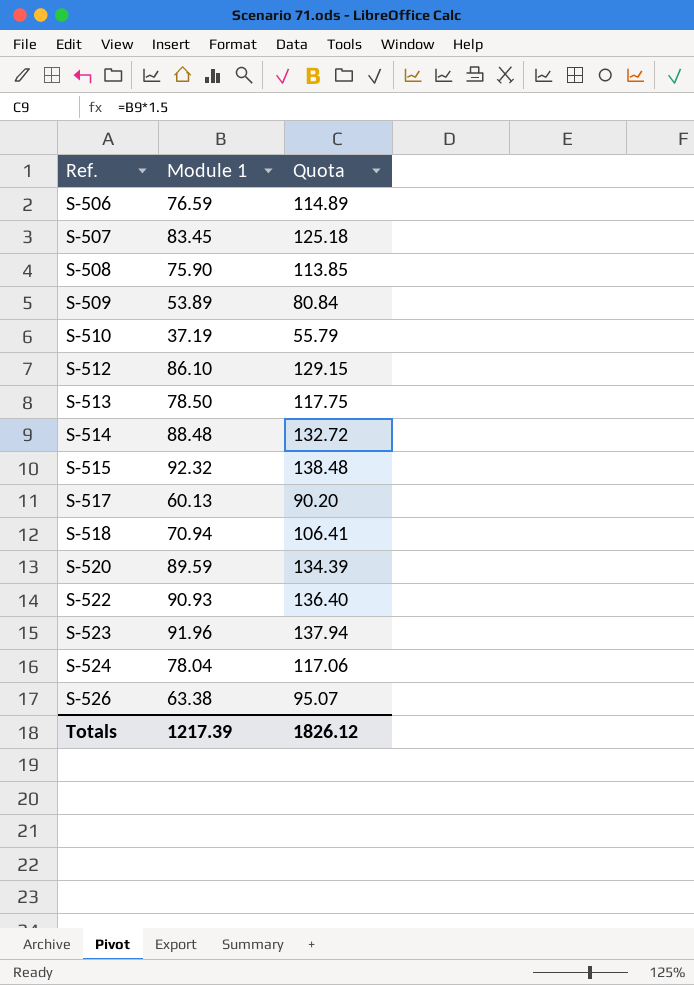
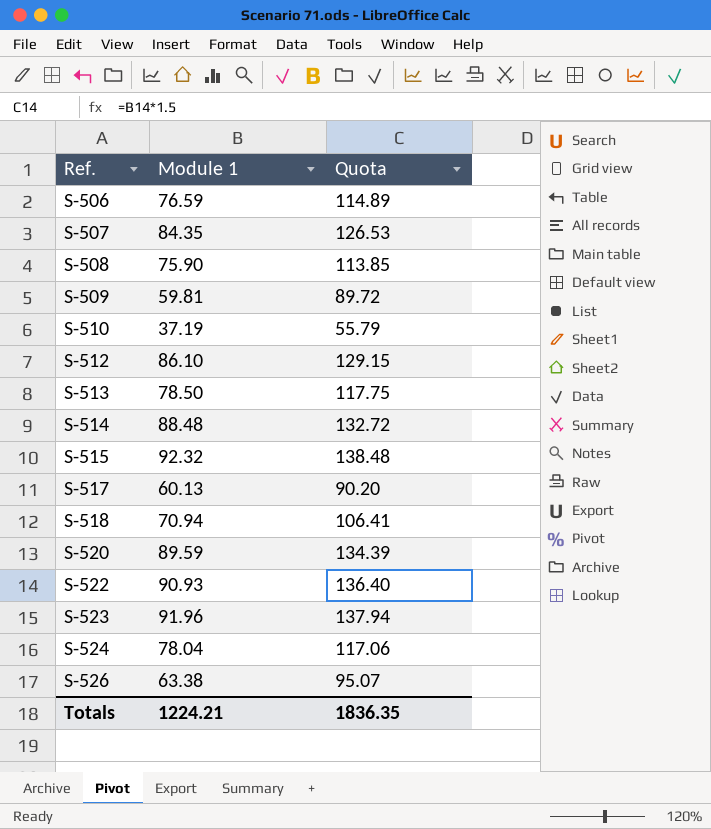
S-507 | Module 1: 83.45 -> 84.35
S-507 | Quota: 125.18 -> 126.53
S-509 | Module 1: 53.89 -> 59.81
S-509 | Quota: 80.84 -> 89.72
Totals | Module 1: 1217.39 -> 1224.21
Totals | Quota: 1826.12 -> 1836.35

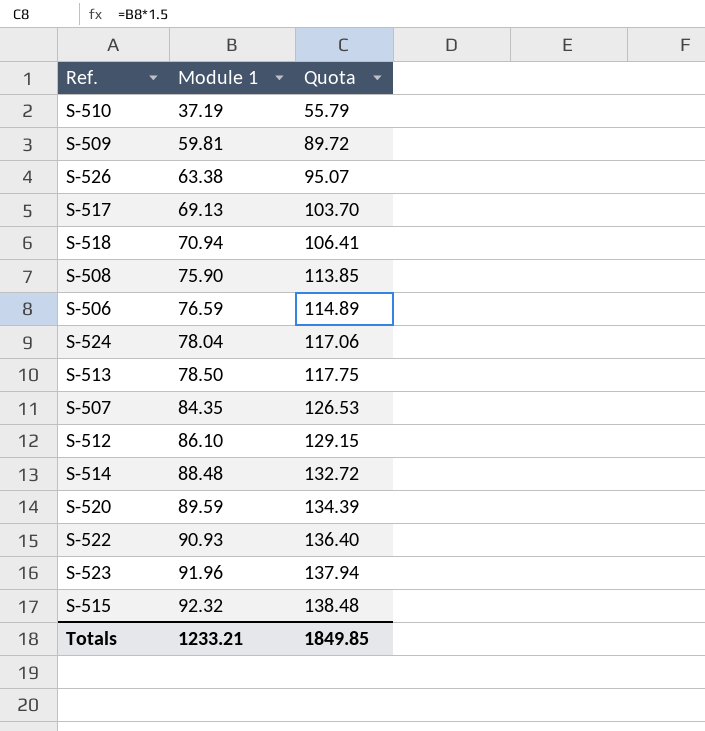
row order: Ref. ascending -> Module 1 ascending
S-517 | Module 1: 60.13 -> 69.13
S-517 | Quota: 90.20 -> 103.70
Totals | Module 1: 1224.21 -> 1233.21
Totals | Quota: 1836.35 -> 1849.85

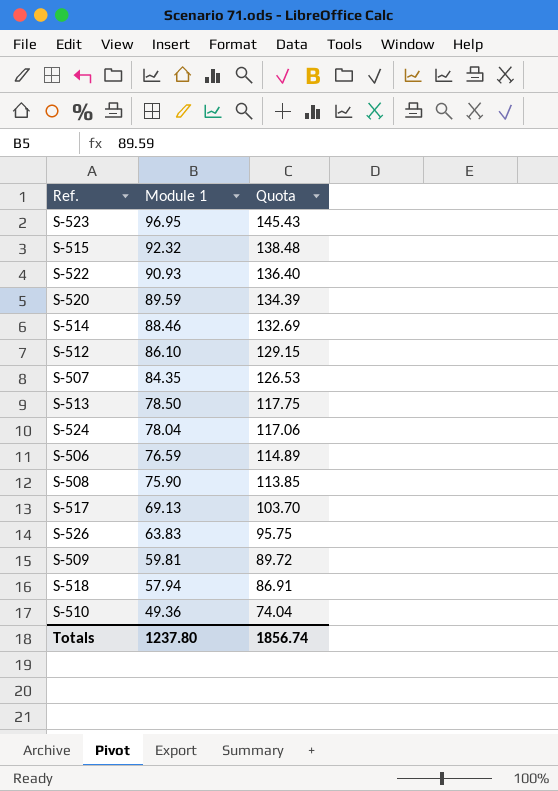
row order: Module 1 ascending -> Module 1 descending
S-523 | Module 1: 91.96 -> 96.95
S-523 | Quota: 137.94 -> 145.43
S-514 | Module 1: 88.48 -> 88.46
S-514 | Quota: 132.72 -> 132.69
S-526 | Module 1: 63.38 -> 63.83
S-526 | Quota: 95.07 -> 95.75
S-518 | Module 1: 70.94 -> 57.94
S-518 | Quota: 106.41 -> 86.91
S-510 | Module 1: 37.19 -> 49.36
S-510 | Quota: 55.79 -> 74.04
Totals | Module 1: 1233.21 -> 1237.80
Totals | Quota: 1849.85 -> 1856.74

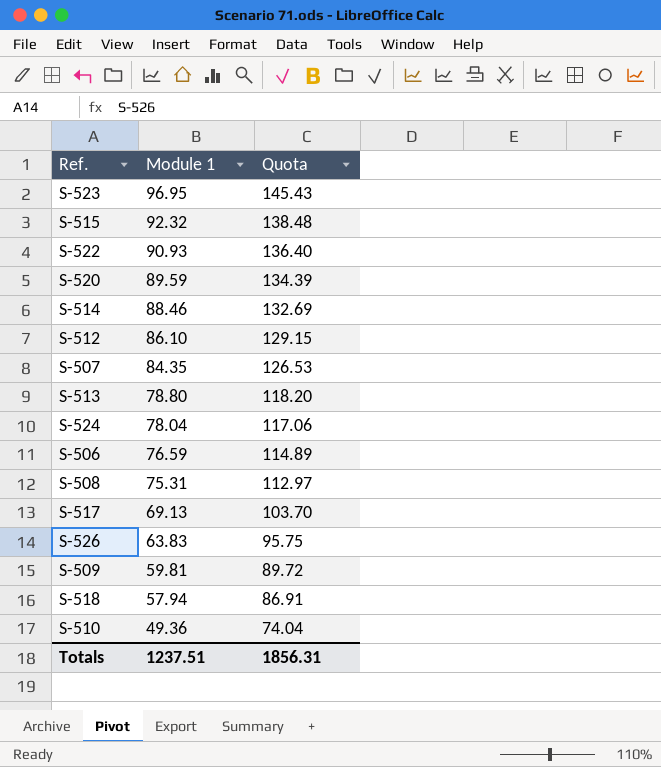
S-513 | Module 1: 78.50 -> 78.80
S-513 | Quota: 117.75 -> 118.20
S-508 | Module 1: 75.90 -> 75.31
S-508 | Quota: 113.85 -> 112.97
Totals | Module 1: 1237.80 -> 1237.51
Totals | Quota: 1856.74 -> 1856.31

